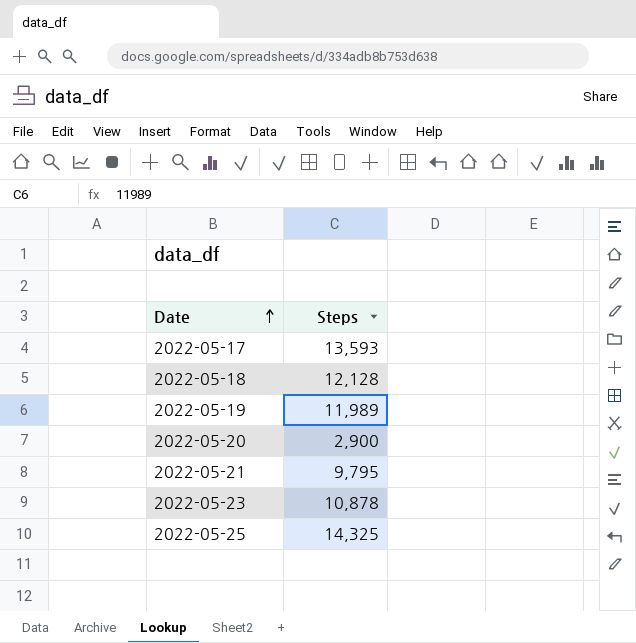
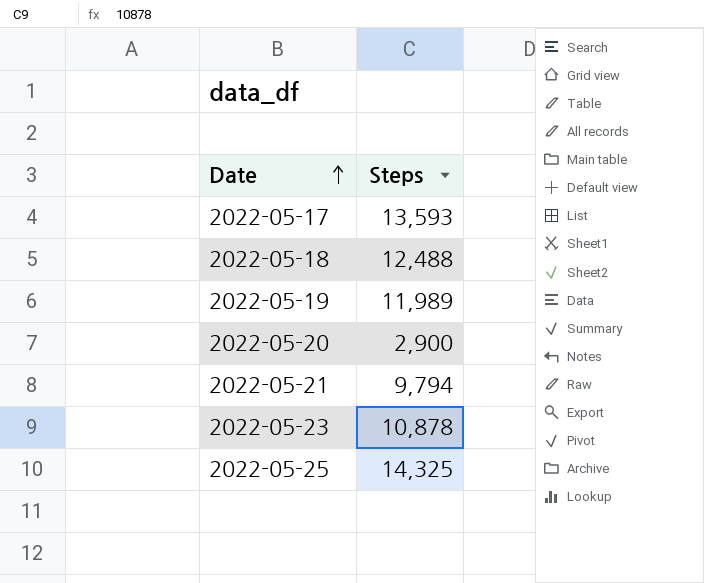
2022-05-18 | Steps: 12,128 -> 12,488
2022-05-21 | Steps: 9,795 -> 9,794

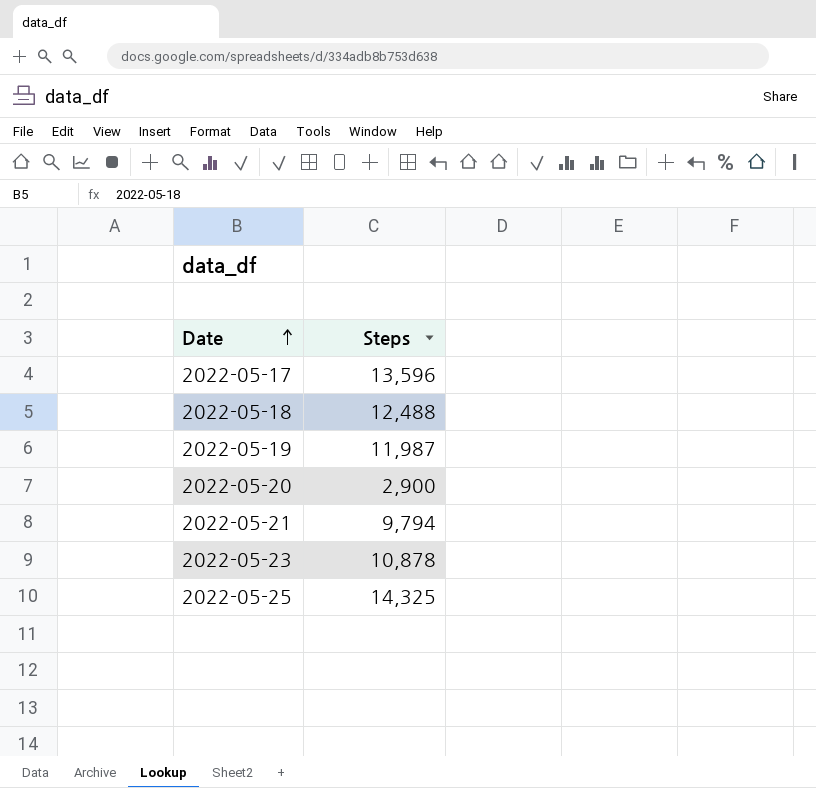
2022-05-17 | Steps: 13,593 -> 13,596
2022-05-19 | Steps: 11,989 -> 11,987

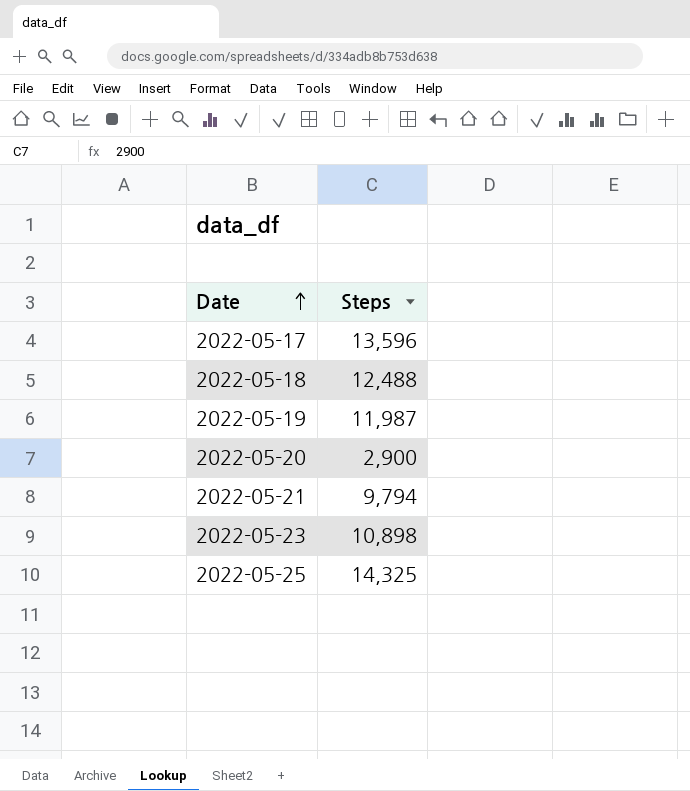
2022-05-23 | Steps: 10,878 -> 10,898

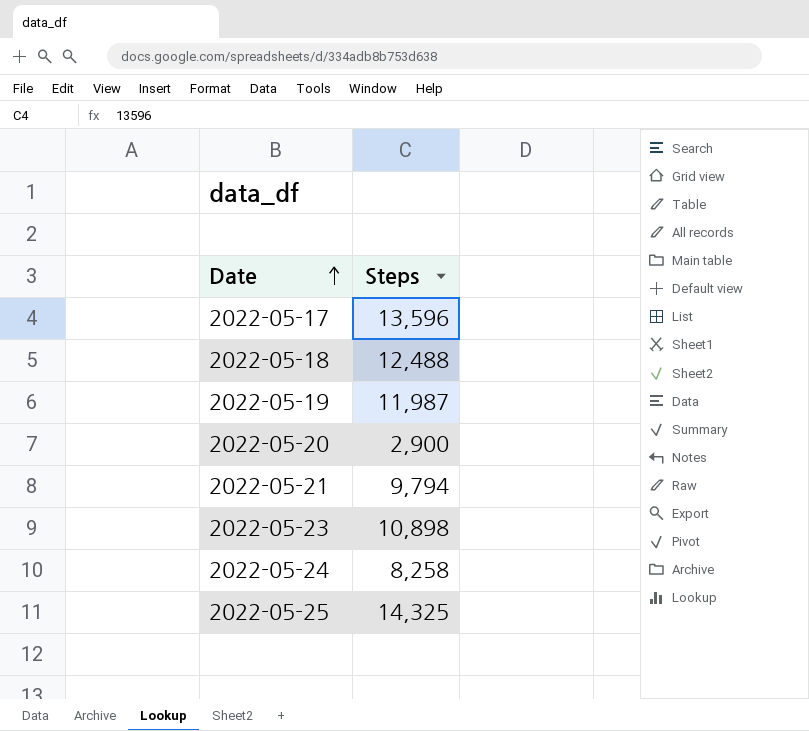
row 2022-05-24: none -> 8,258

